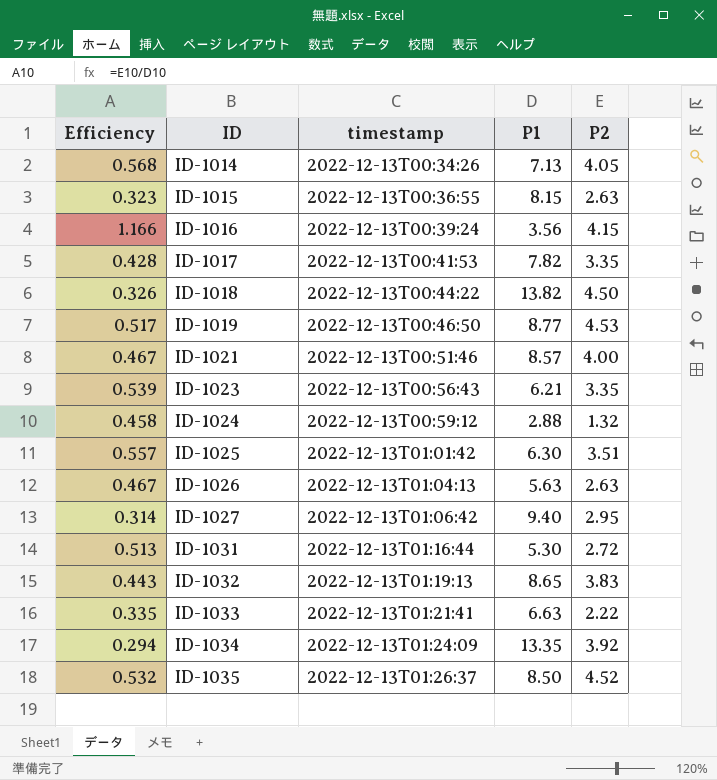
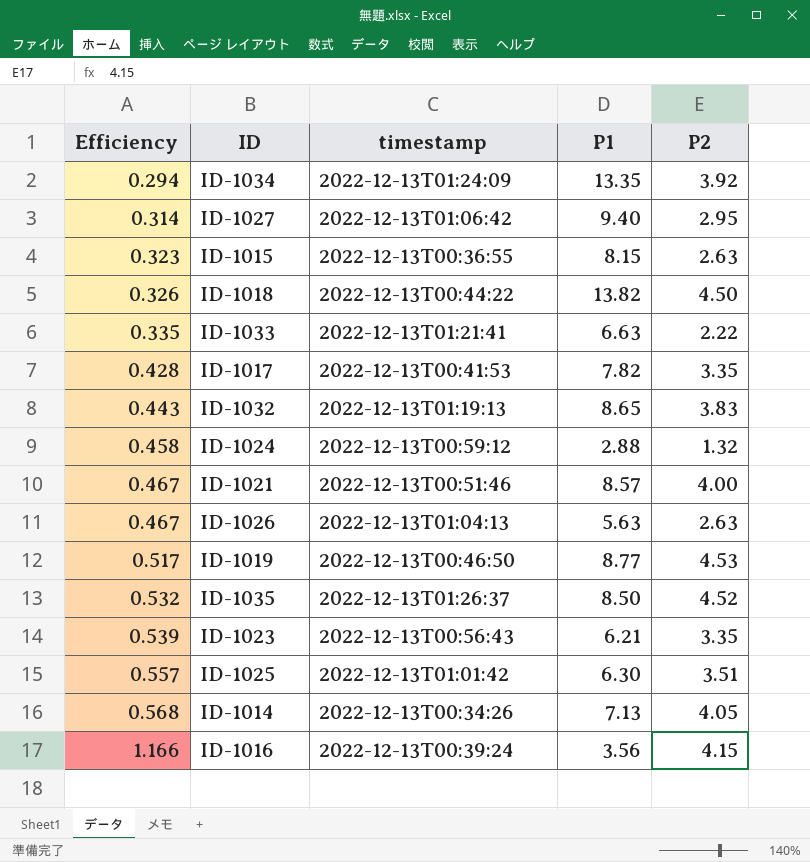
row order: ID ascending -> Efficiency ascending
row ID-1031: 0.513 | 2022-12-13T01:16:44 | 5.30 | 2.72 -> none

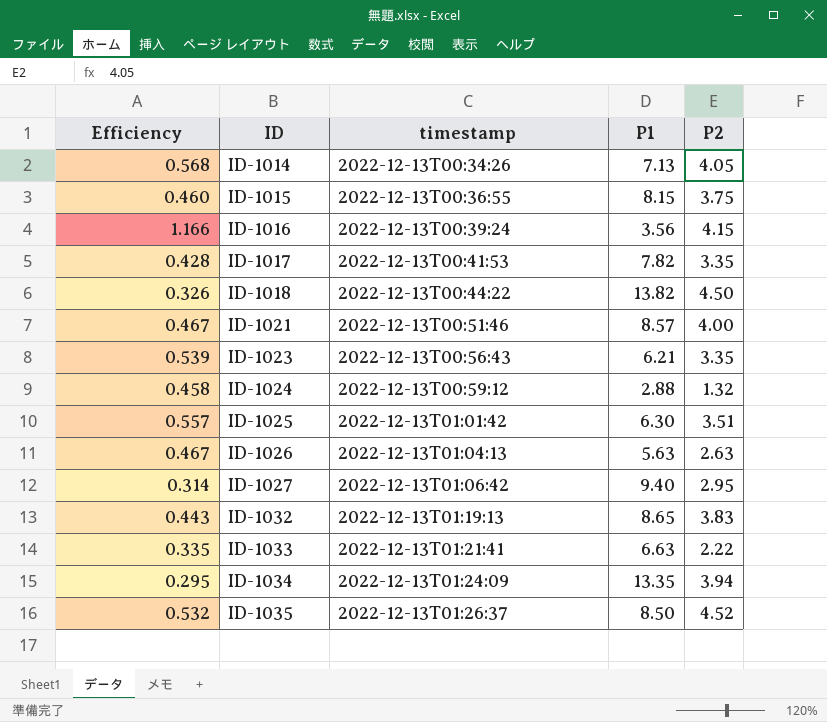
row order: Efficiency ascending -> ID ascending
row ID-1019: 0.517 | 2022-12-13T00:46:50 | 8.77 | 4.53 -> none
ID-1015 | Efficiency: 0.323 -> 0.460
ID-1015 | P2: 2.63 -> 3.75
ID-1034 | Efficiency: 0.294 -> 0.295
ID-1034 | P2: 3.92 -> 3.94

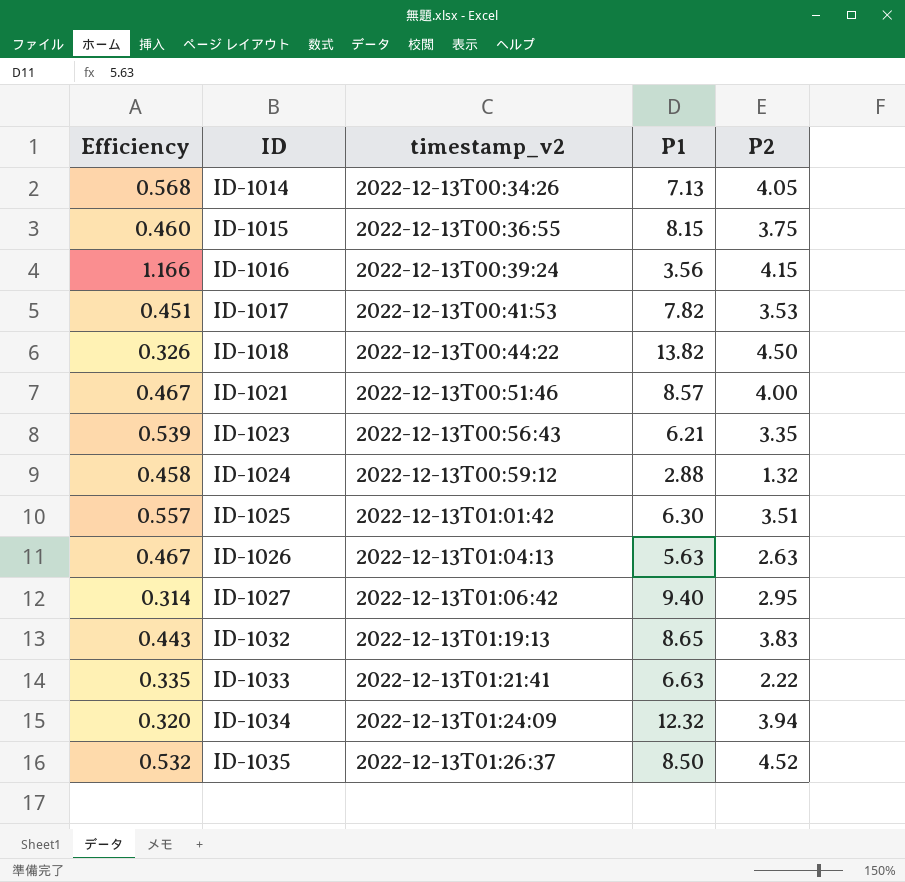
column name: timestamp -> timestamp_v2
ID-1017 | Efficiency: 0.428 -> 0.451
ID-1017 | P2: 3.35 -> 3.53
ID-1034 | Efficiency: 0.295 -> 0.320
ID-1034 | P1: 13.35 -> 12.32

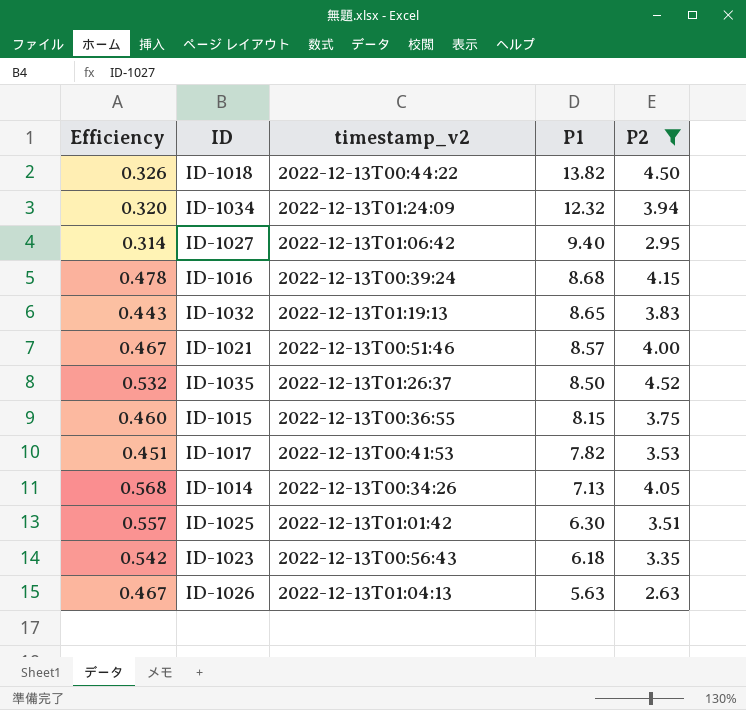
filter: none -> P2 >= 2.63
row order: ID ascending -> P1 descending
ID-1016 | Efficiency: 1.166 -> 0.478
ID-1016 | P1: 3.56 -> 8.68
ID-1023 | Efficiency: 0.539 -> 0.542
ID-1023 | P1: 6.21 -> 6.18

